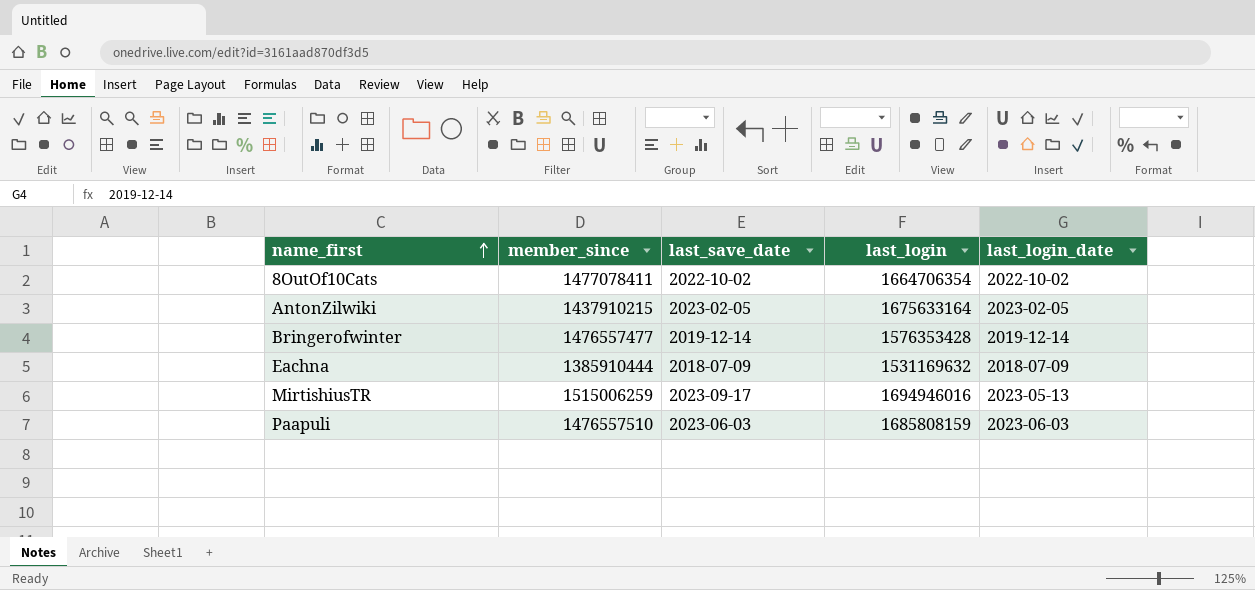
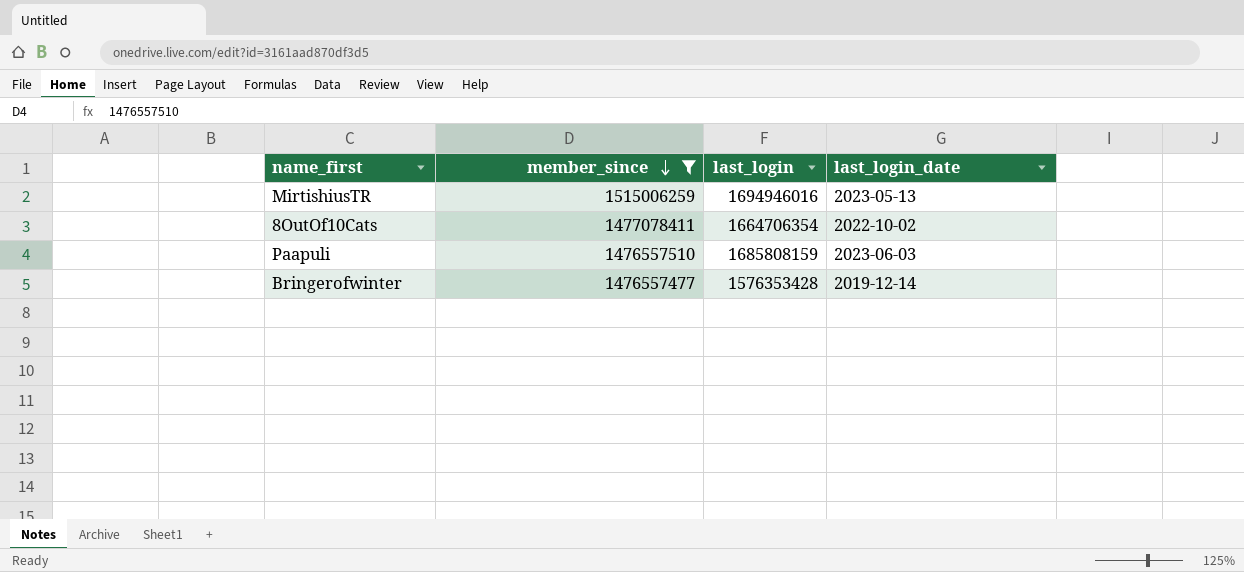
filter: none -> member_since >= 1476557477
row order: name_first ascending -> member_since descending
column last_save_date | position: 3 -> none

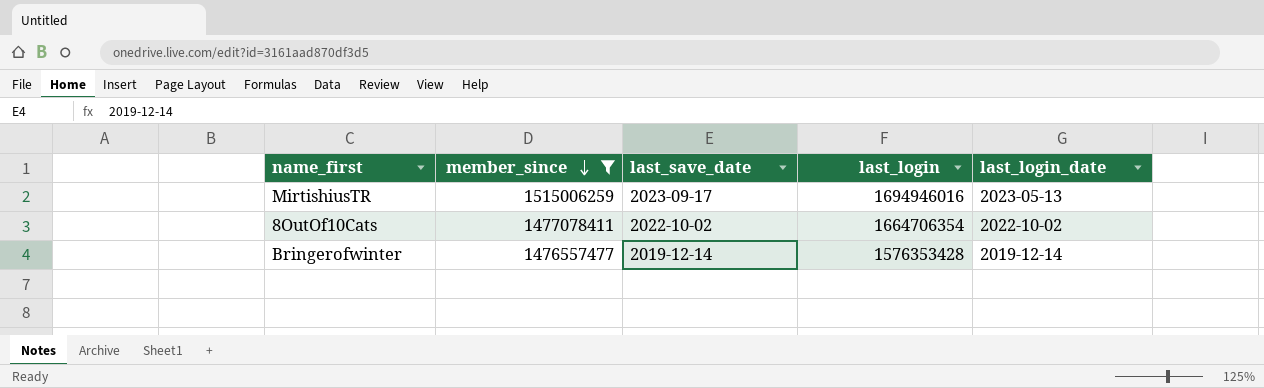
column last_save_date | position: none -> 3
row Paapuli: 1476557510 | 1685808159 | 2023-06-03 -> none

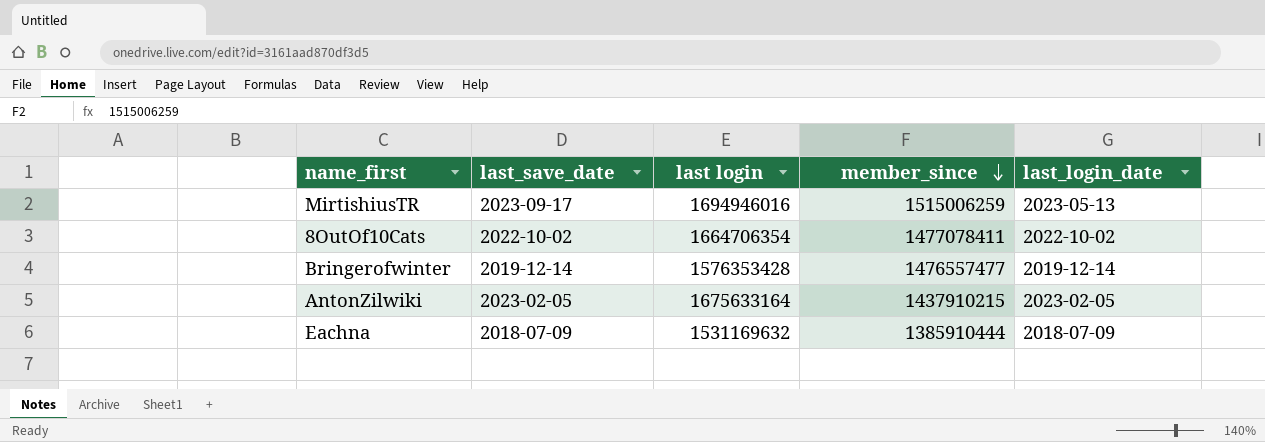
filter: member_since >= 1476557477 -> none
column name: last_login -> last login
column member_since | position: 2 -> 4

